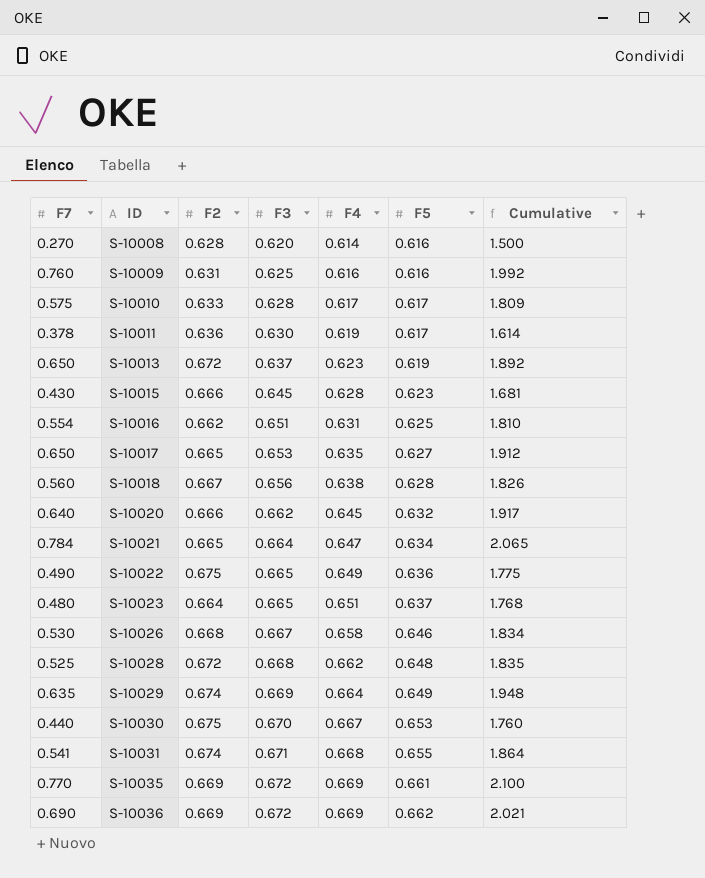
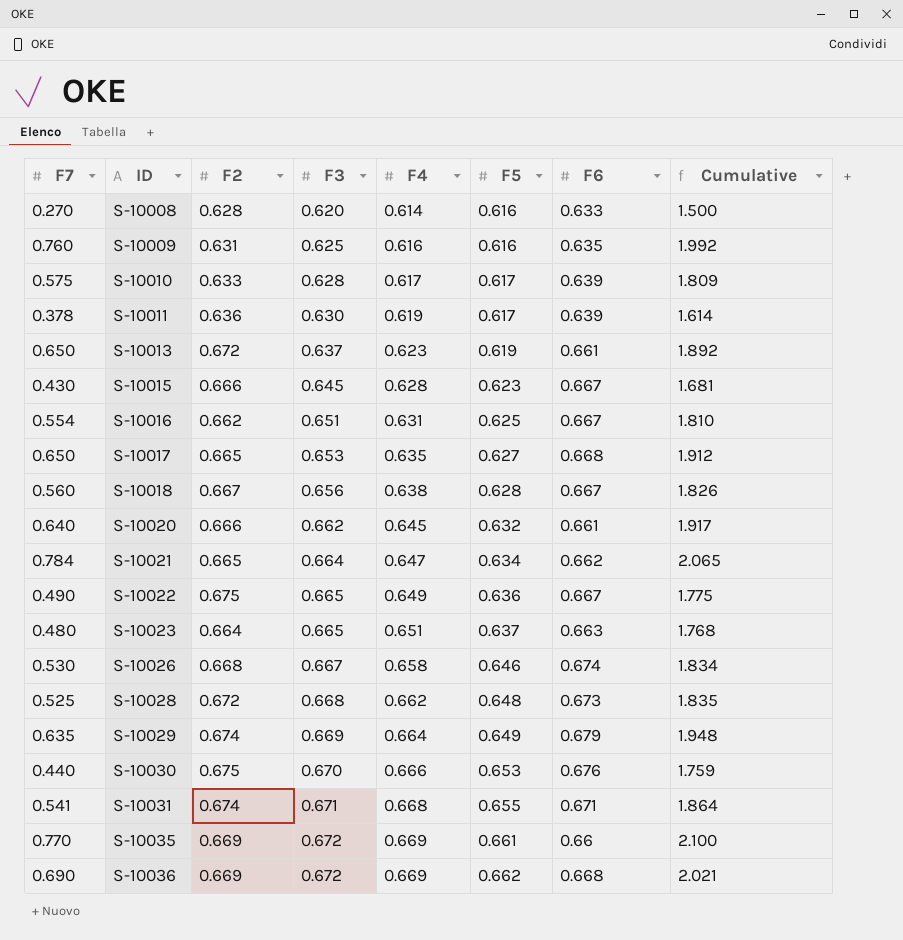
column F6 | position: none -> 7
S-10030 | F4: 0.667 -> 0.666
S-10030 | Cumulative: 1.760 -> 1.759

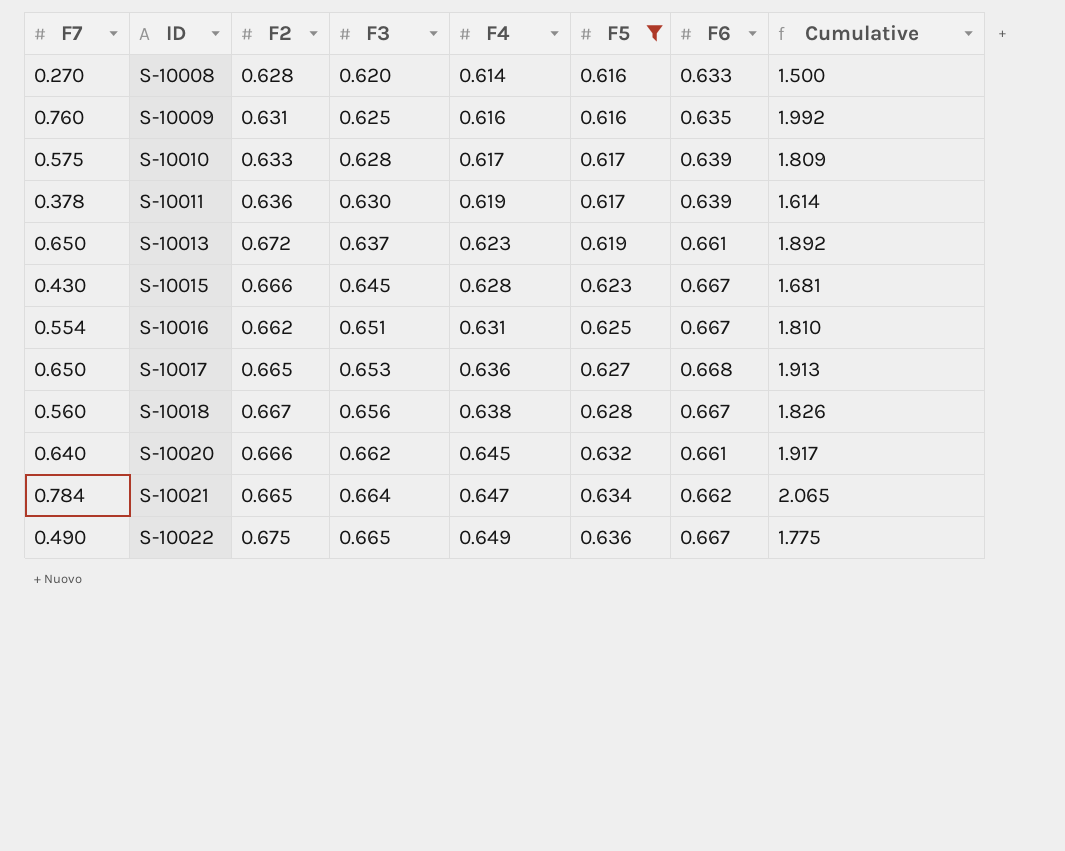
filter: none -> F5 <= 0.636
S-10017 | F4: 0.635 -> 0.636
S-10017 | Cumulative: 1.912 -> 1.913

